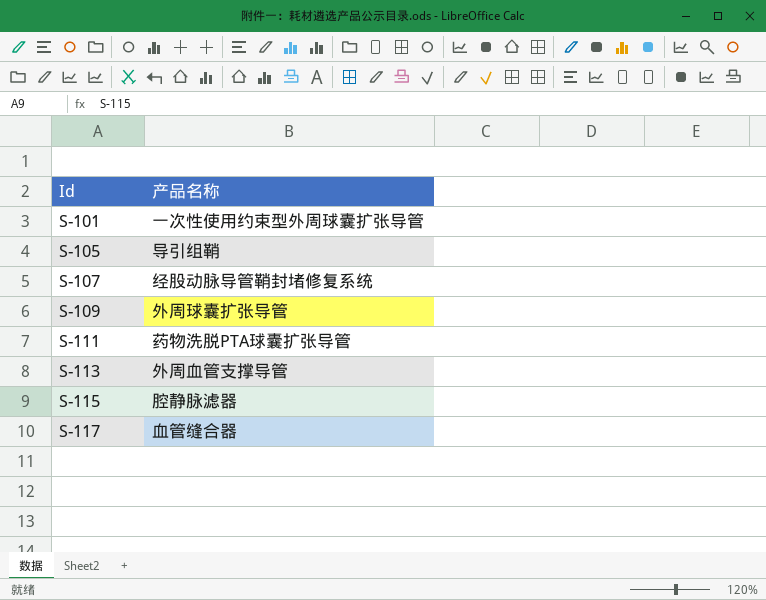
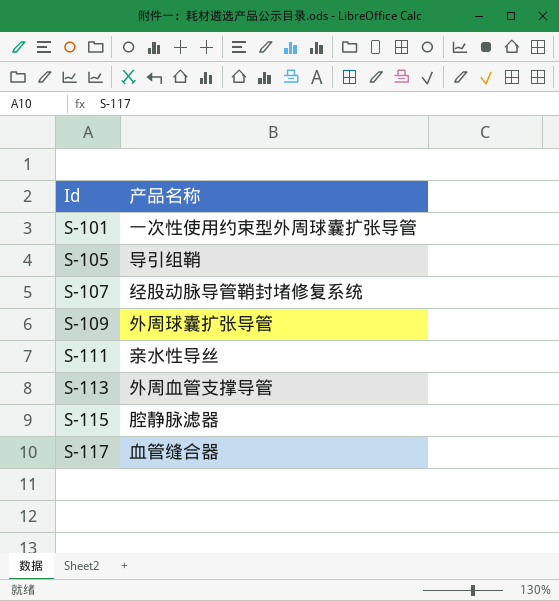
S-111 | 产品名称: 药物洗脱PTA球囊扩张导管 -> 亲水性导丝

